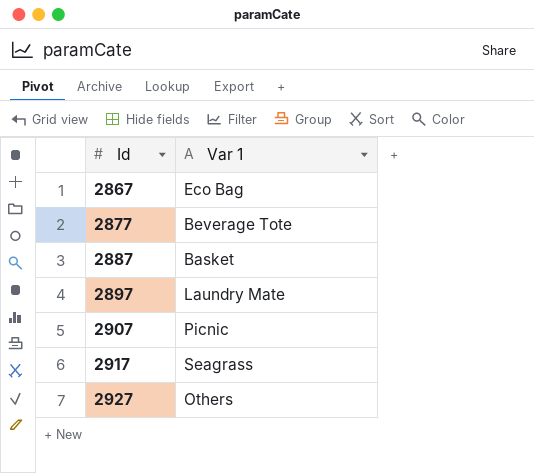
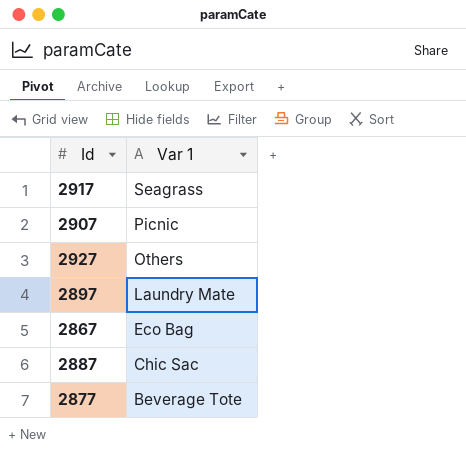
row order: Id ascending -> Var 1 descending
2887 | Var 1: Basket -> Chic Sac

